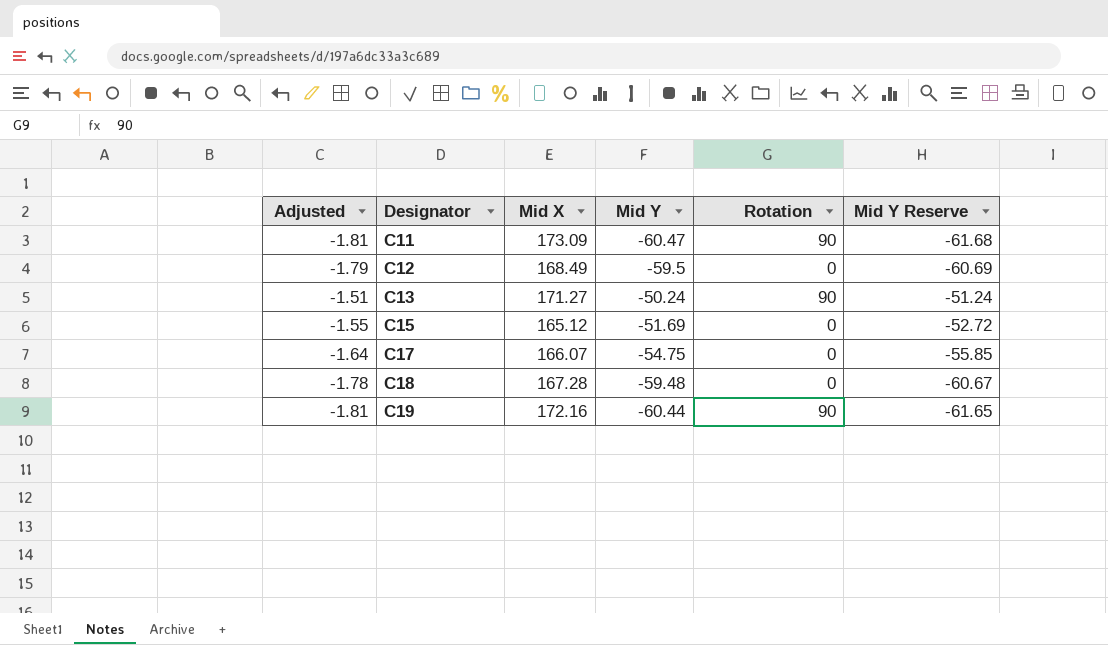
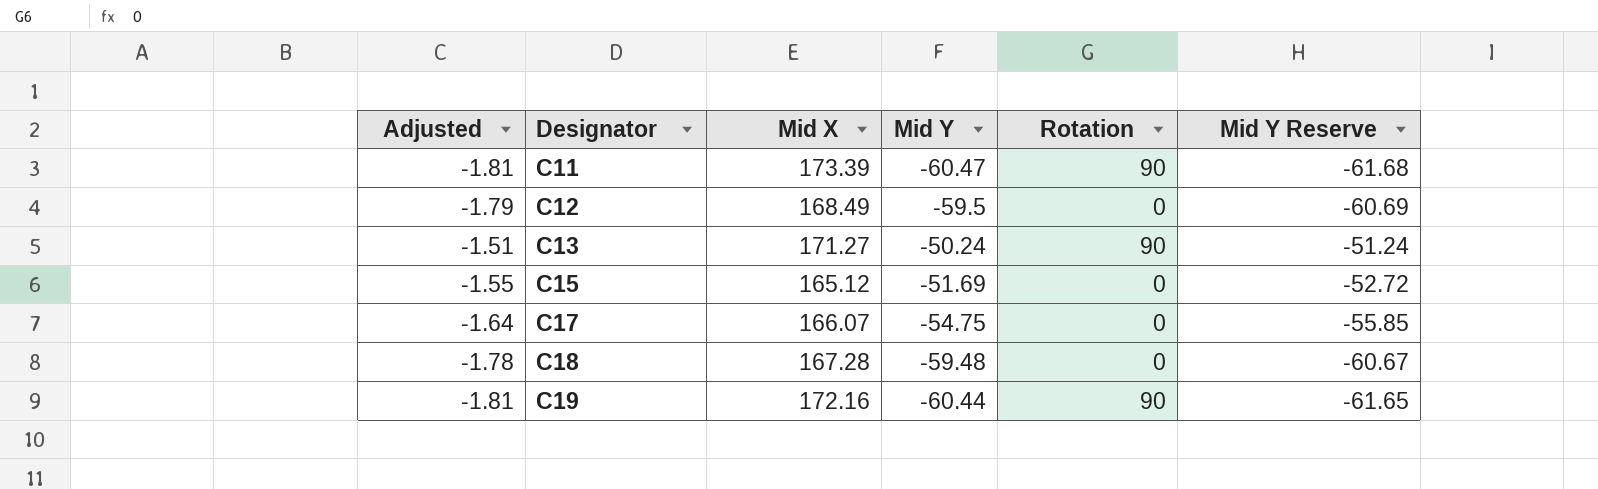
C11 | Mid X: 173.09 -> 173.39

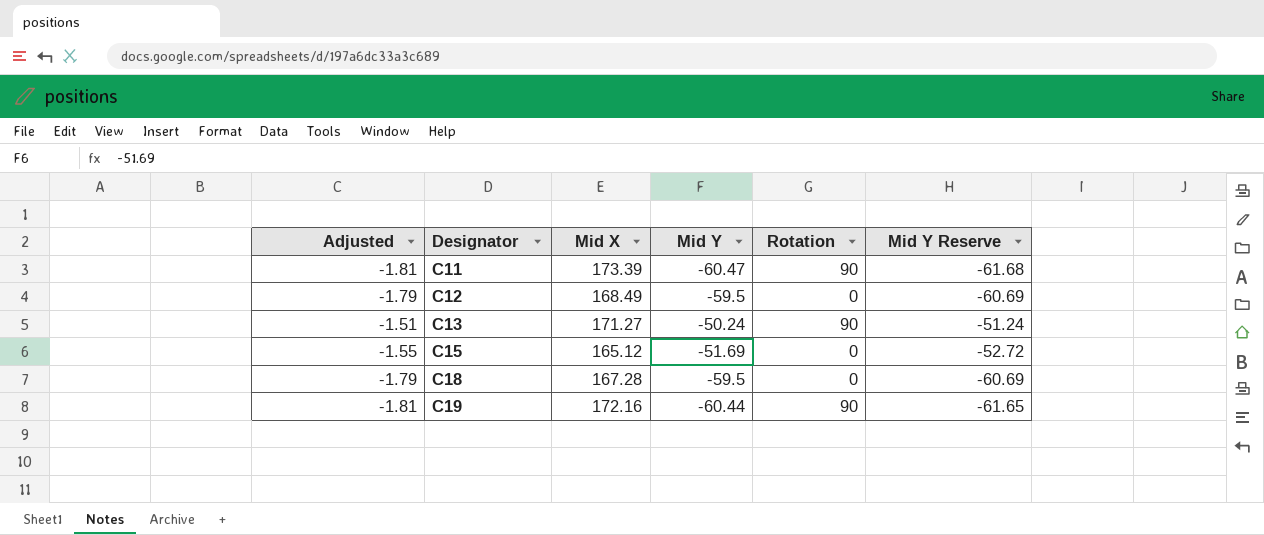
row C17: -1.64 | 166.07 | -54.75 | 0 | -55.85 -> none
C18 | Adjusted: -1.78 -> -1.79
C18 | Mid Y: -59.48 -> -59.5
C18 | Mid Y Reserve: -60.67 -> -60.69

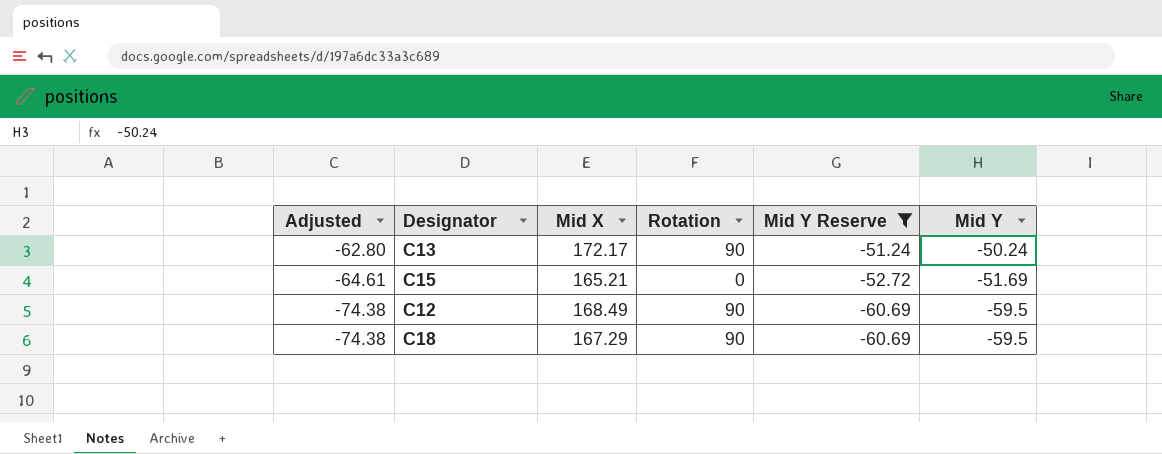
filter: none -> Mid Y Reserve >= -60.69
row order: Designator ascending -> Adjusted descending
column Adjusted | formula: [Mid Y] * 0.03 -> [Mid Y] * 1.25
column Mid Y | position: 4 -> 6
C13 | Mid X: 171.27 -> 172.17
C15 | Mid X: 165.12 -> 165.21
C12 | Rotation: 0 -> 90
C18 | Mid X: 167.28 -> 167.29
C18 | Rotation: 0 -> 90

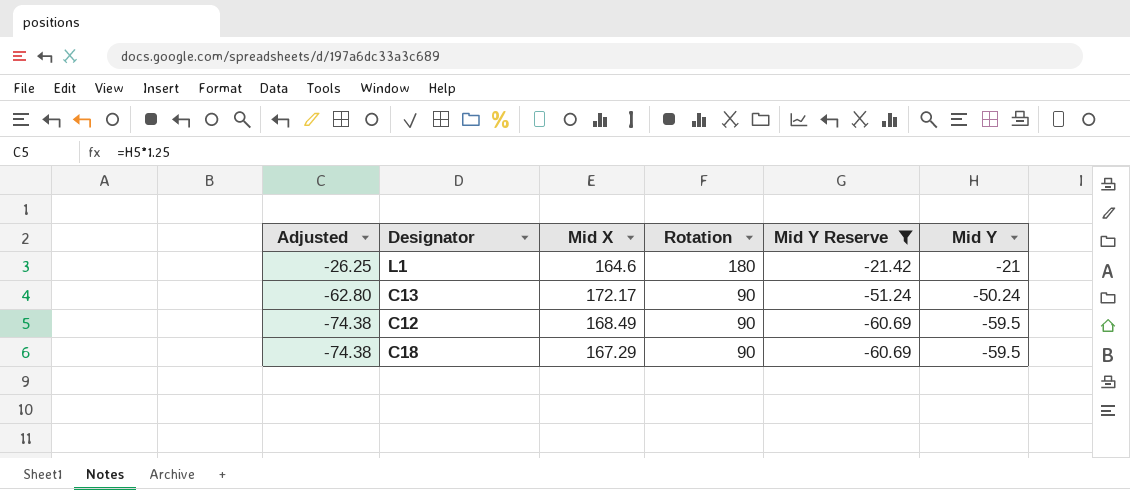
row C15: -64.61 | 165.21 | 0 | -52.72 | -51.69 -> none
row L1: none -> -26.25 | 164.6 | 180 | -21.42 | -21

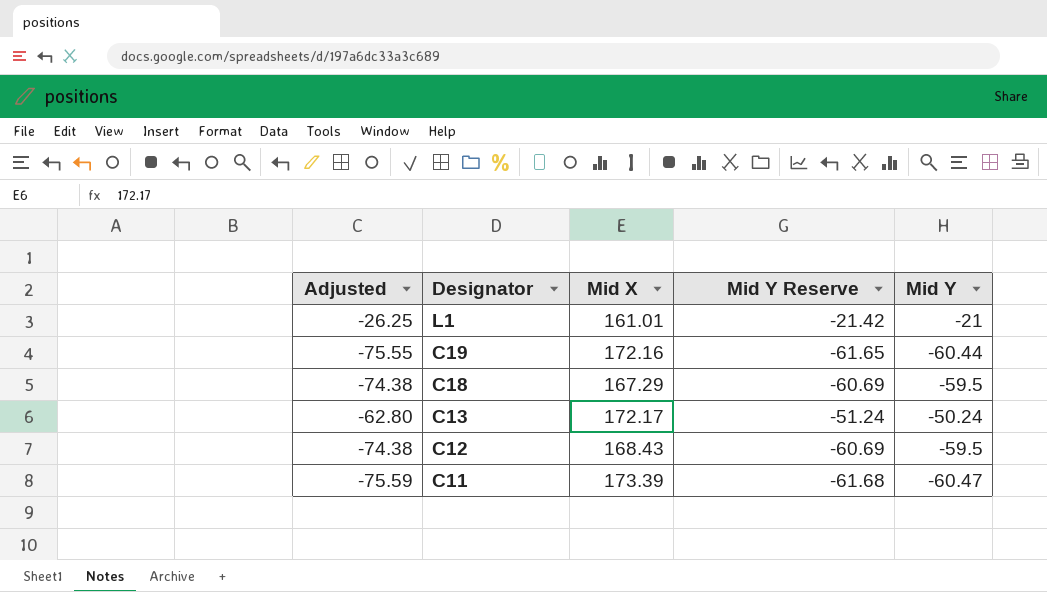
filter: Mid Y Reserve >= -60.69 -> none
row order: Adjusted descending -> Designator descending
column Rotation | position: 4 -> none
L1 | Mid X: 164.6 -> 161.01
C12 | Mid X: 168.49 -> 168.43

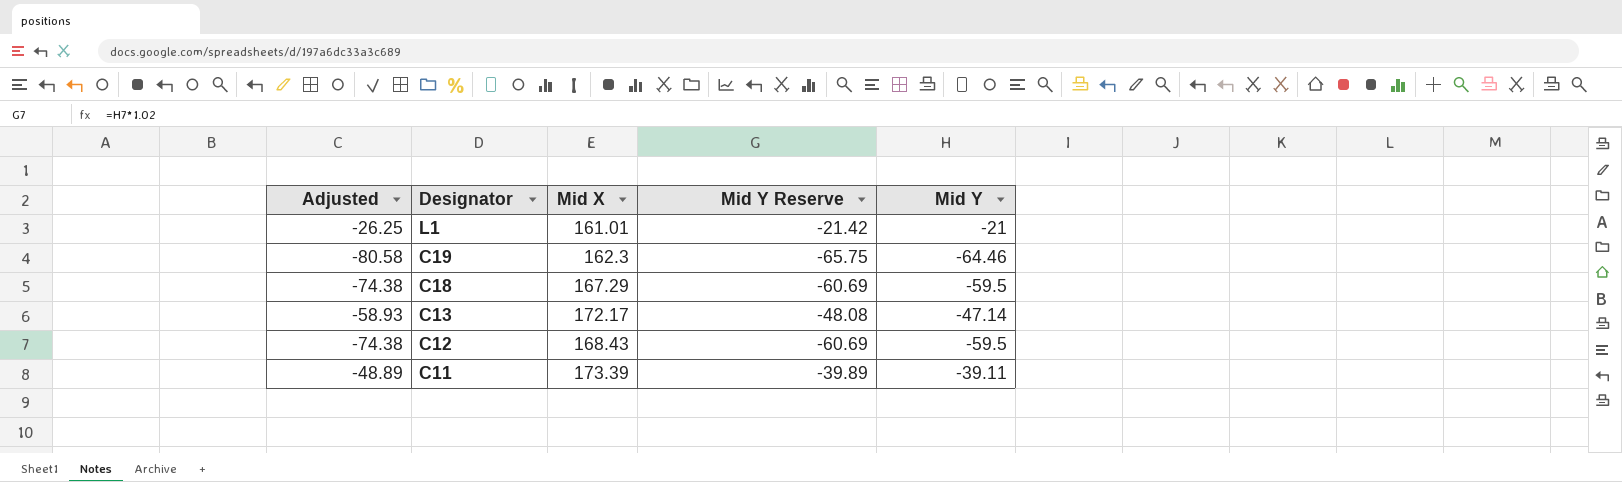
C19 | Adjusted: -75.55 -> -80.58
C19 | Mid X: 172.16 -> 162.3
C19 | Mid Y Reserve: -61.65 -> -65.75
C19 | Mid Y: -60.44 -> -64.46
C13 | Adjusted: -62.80 -> -58.93
C13 | Mid Y Reserve: -51.24 -> -48.08
C13 | Mid Y: -50.24 -> -47.14
C11 | Adjusted: -75.59 -> -48.89
C11 | Mid Y Reserve: -61.68 -> -39.89
C11 | Mid Y: -60.47 -> -39.11

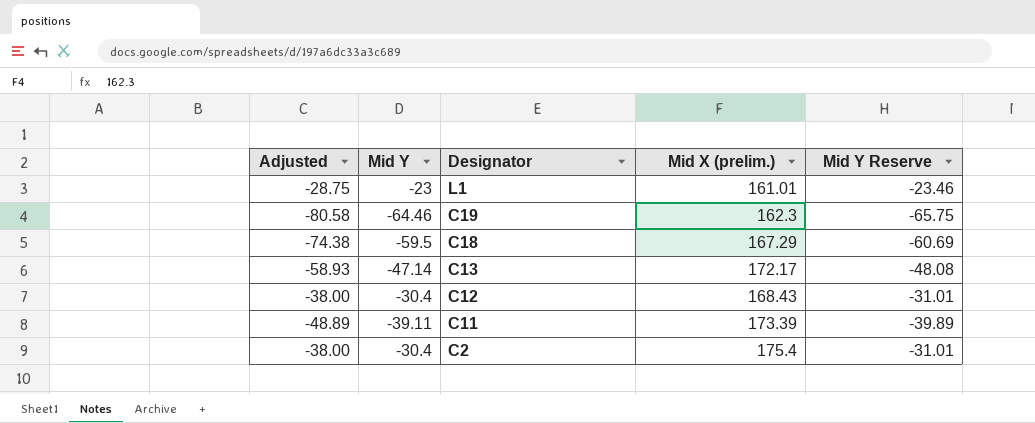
column Mid Y | position: 5 -> 2
column name: Mid X -> Mid X (prelim.)
L1 | Adjusted: -26.25 -> -28.75
L1 | Mid Y: -21 -> -23
L1 | Mid Y Reserve: -21.42 -> -23.46
C12 | Adjusted: -74.38 -> -38.00
C12 | Mid Y: -59.5 -> -30.4
C12 | Mid Y Reserve: -60.69 -> -31.01
row C2: none -> -38.00 | -30.4 | 175.4 | -31.01

